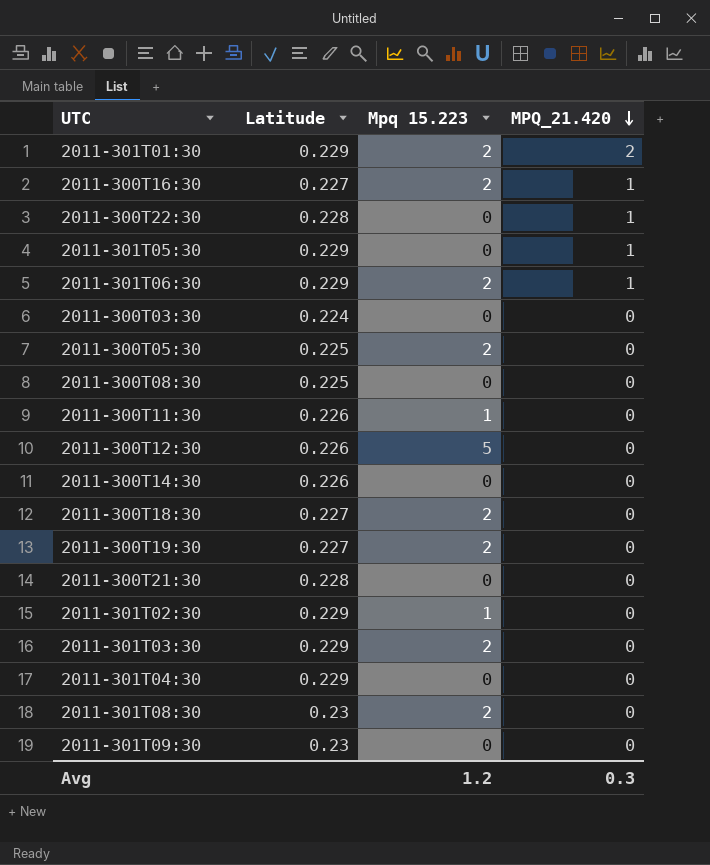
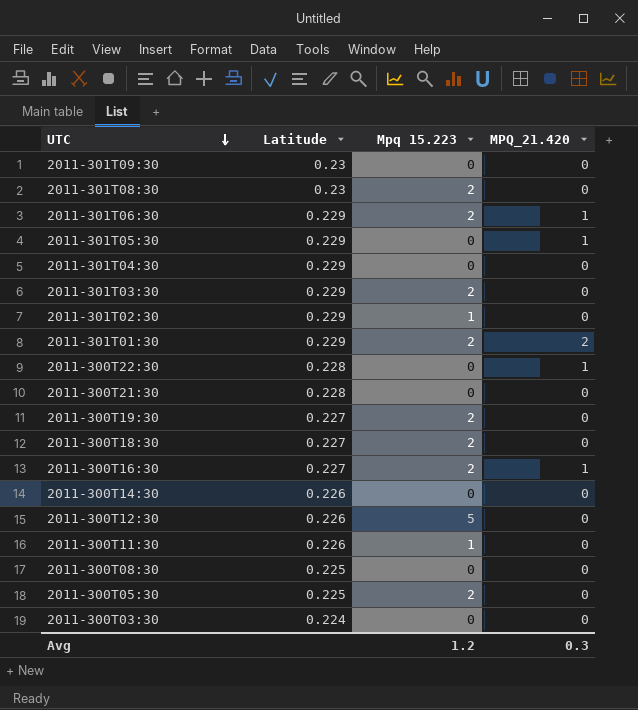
row order: MPQ_21.420 descending -> UTC descending

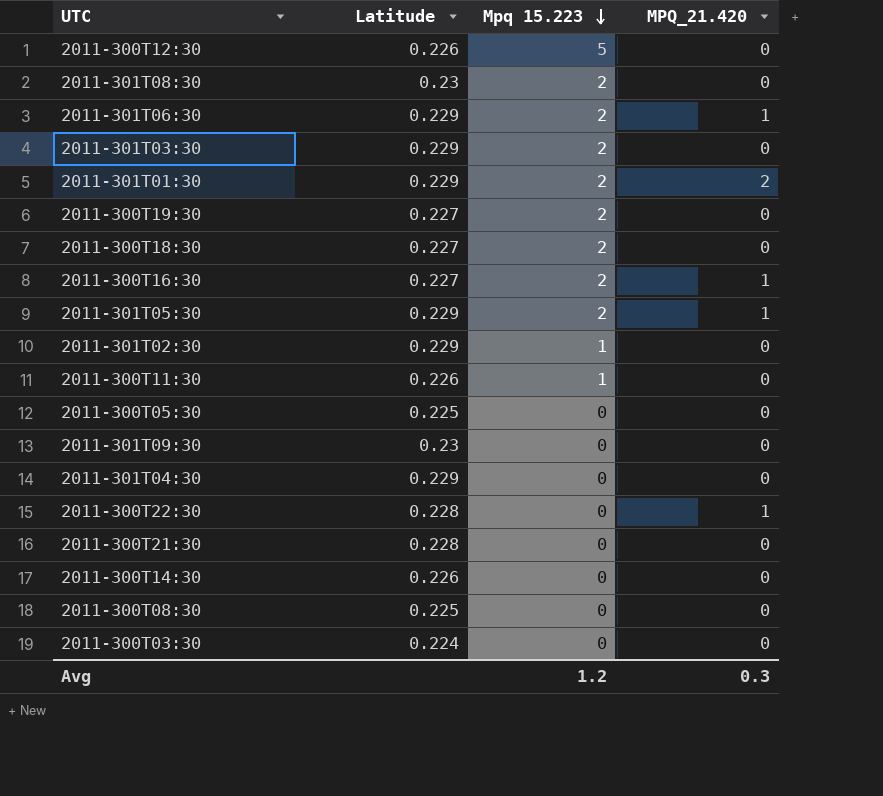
row order: UTC descending -> Mpq 15.223 descending
2011-301T05:30 | Mpq 15.223: 0 -> 2
2011-300T05:30 | Mpq 15.223: 2 -> 0

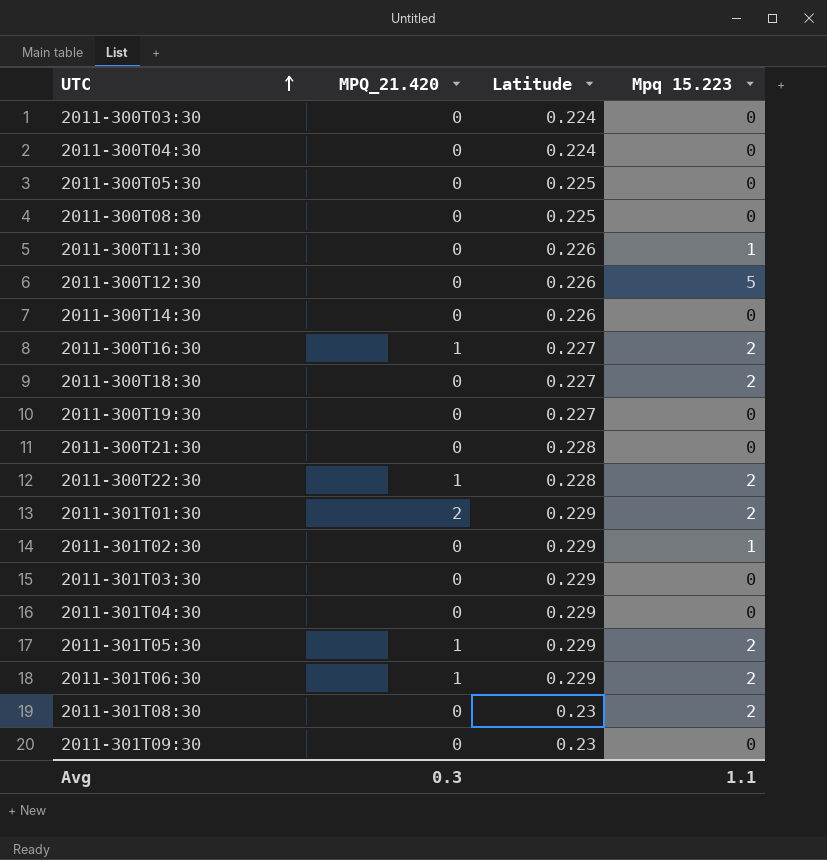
row order: Mpq 15.223 descending -> UTC ascending
column MPQ_21.420 | position: 4 -> 2
row 2011-300T04:30: none -> 0 | 0.224 | 0
2011-300T19:30 | Mpq 15.223: 2 -> 0
2011-300T22:30 | Mpq 15.223: 0 -> 2
2011-301T03:30 | Mpq 15.223: 2 -> 0
Avg | Mpq 15.223: 1.2 -> 1.1

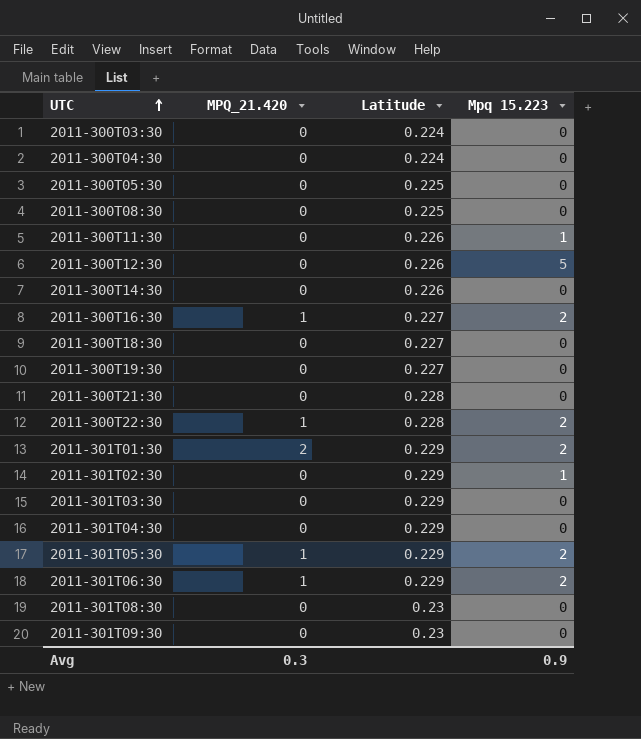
2011-300T18:30 | Mpq 15.223: 2 -> 0
2011-301T08:30 | Mpq 15.223: 2 -> 0
Avg | Mpq 15.223: 1.1 -> 0.9

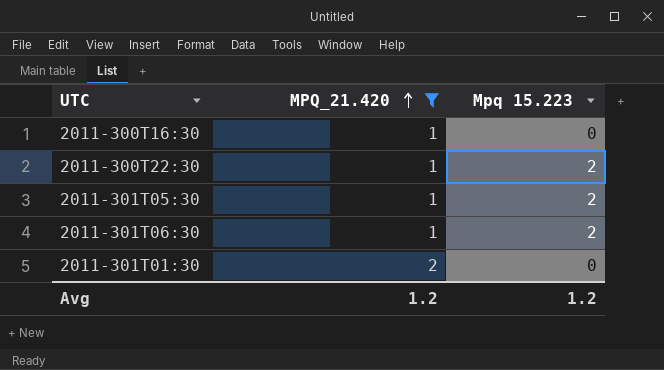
filter: none -> MPQ_21.420 != 0
row order: UTC ascending -> MPQ_21.420 ascending
column Latitude | position: 3 -> none
2011-300T16:30 | Mpq 15.223: 2 -> 0
2011-301T01:30 | Mpq 15.223: 2 -> 0
Avg | MPQ_21.420: 0.3 -> 1.2
Avg | Mpq 15.223: 0.9 -> 1.2

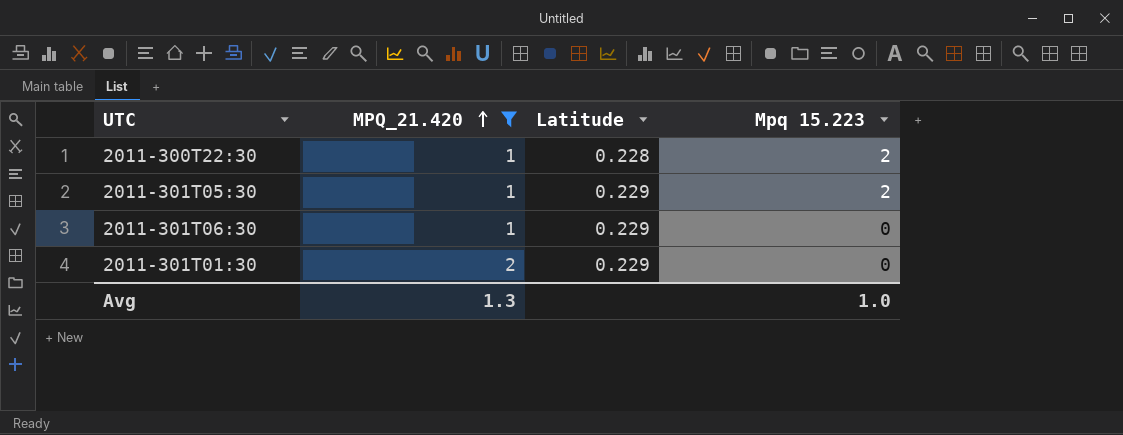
column Latitude | position: none -> 3
row 2011-300T16:30: 1 | 0 -> none
2011-301T06:30 | Mpq 15.223: 2 -> 0
Avg | MPQ_21.420: 1.2 -> 1.3
Avg | Mpq 15.223: 1.2 -> 1.0

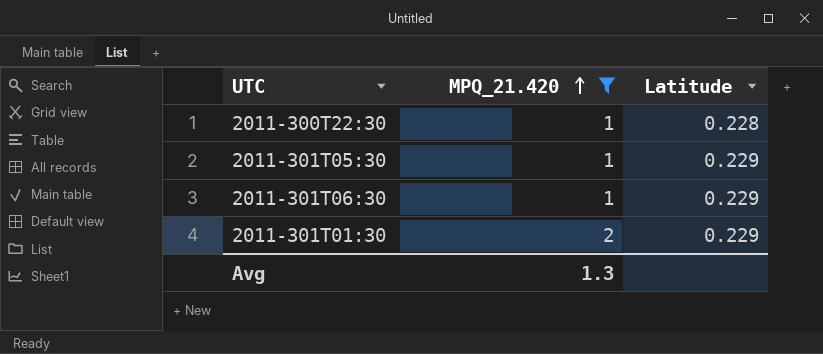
column Mpq 15.223 | position: 4 -> none

